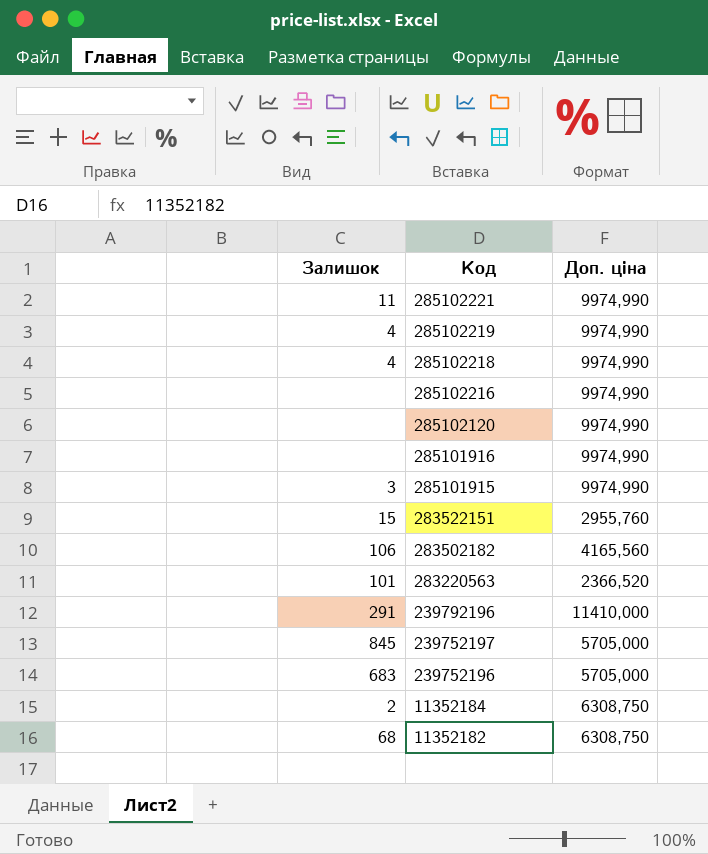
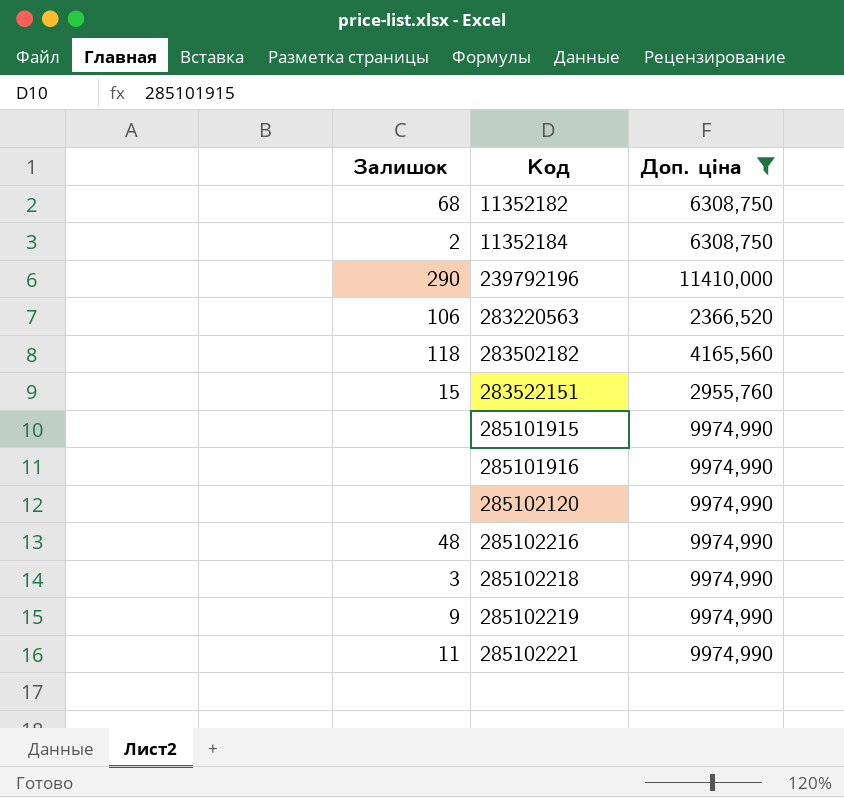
filter: none -> Доп. ціна != 5705,000
row order: Код descending -> Код ascending
239792196 | Залишок: 291 -> 290
283220563 | Залишок: 101 -> 106
283502182 | Залишок: 106 -> 118
285101915 | Залишок: 3 -> none
285102216 | Залишок: none -> 48
285102218 | Залишок: 4 -> 3
285102219 | Залишок: 4 -> 9

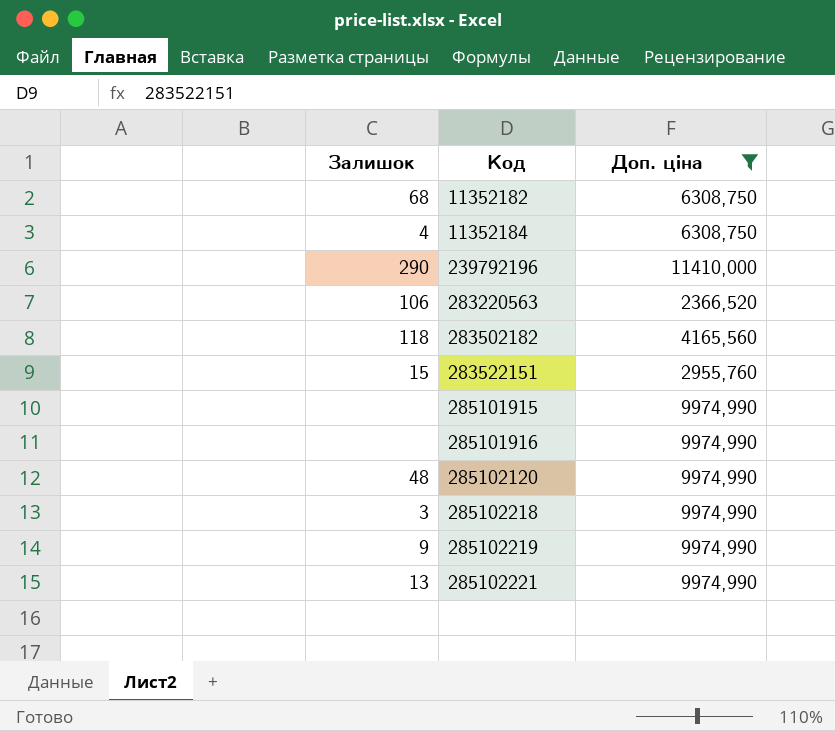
row 285102216: 48 | 9974,990 -> none
11352184 | Залишок: 2 -> 4
285102120 | Залишок: none -> 48
285102221 | Залишок: 11 -> 13

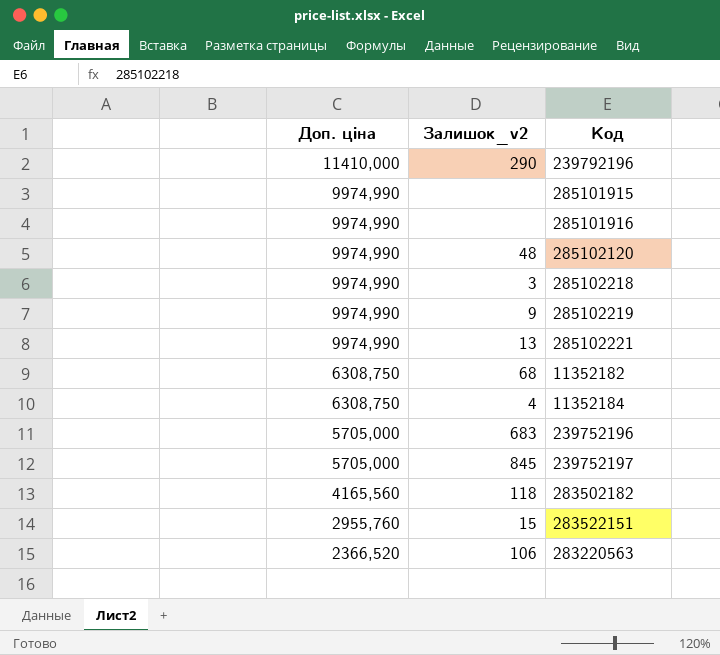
filter: Доп. ціна != 5705,000 -> none
row order: Код ascending -> Доп. ціна descending
column Доп. ціна | position: 3 -> 1
column name: Залишок -> Залишок_v2

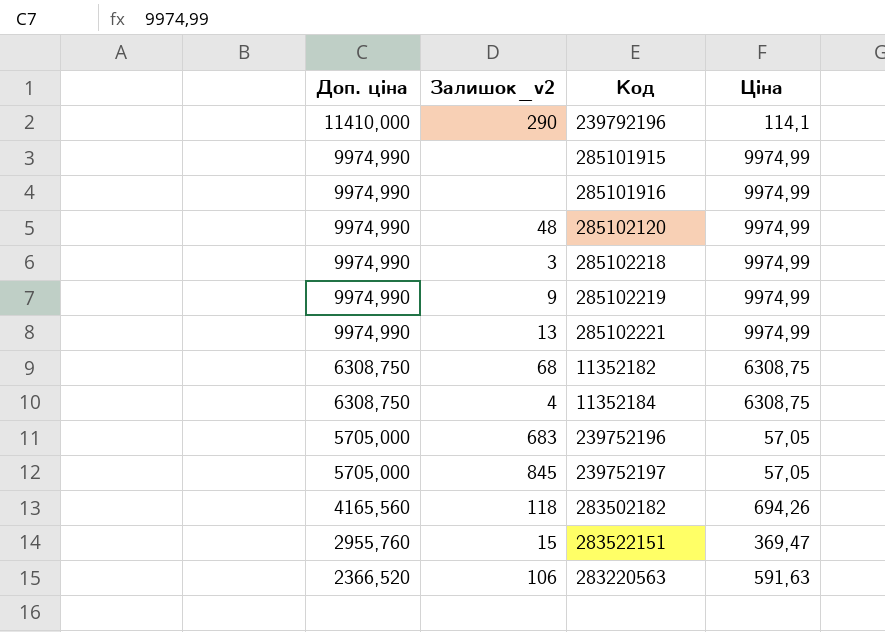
column Ціна | position: none -> 4

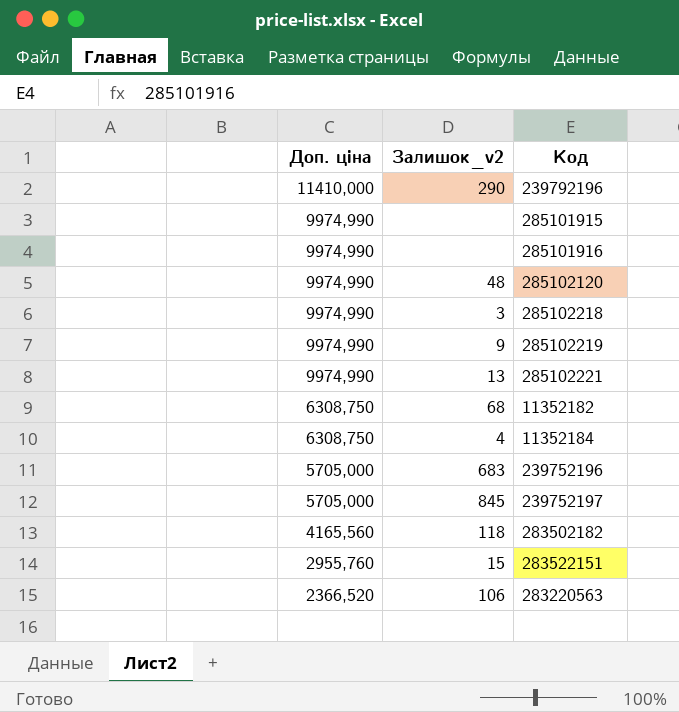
column Ціна | position: 4 -> none

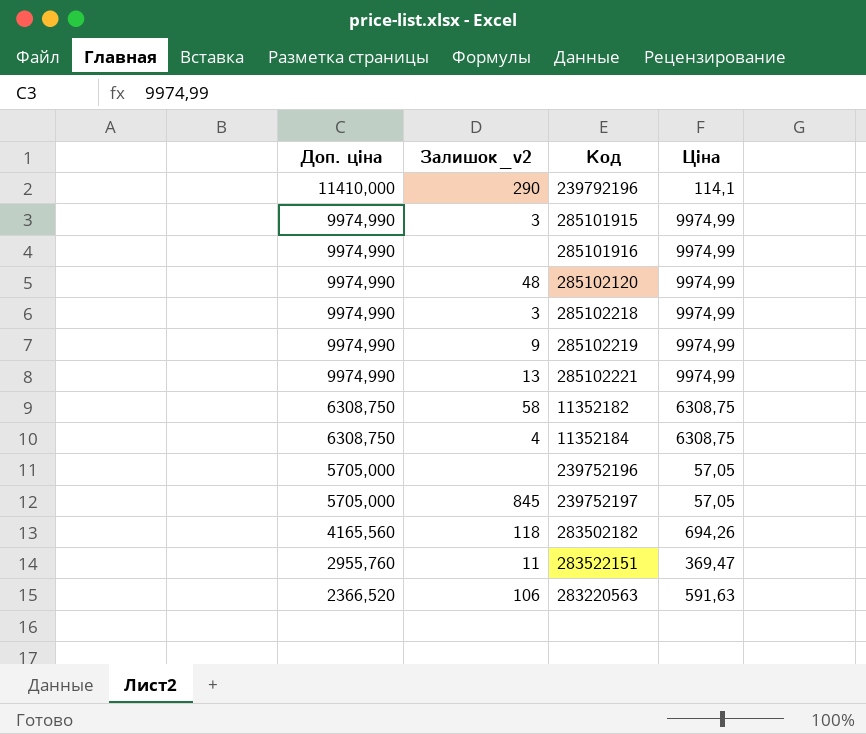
column Ціна | position: none -> 4
285101915 | Залишок_v2: none -> 3
11352182 | Залишок_v2: 68 -> 58
239752196 | Залишок_v2: 683 -> none
283522151 | Залишок_v2: 15 -> 11

